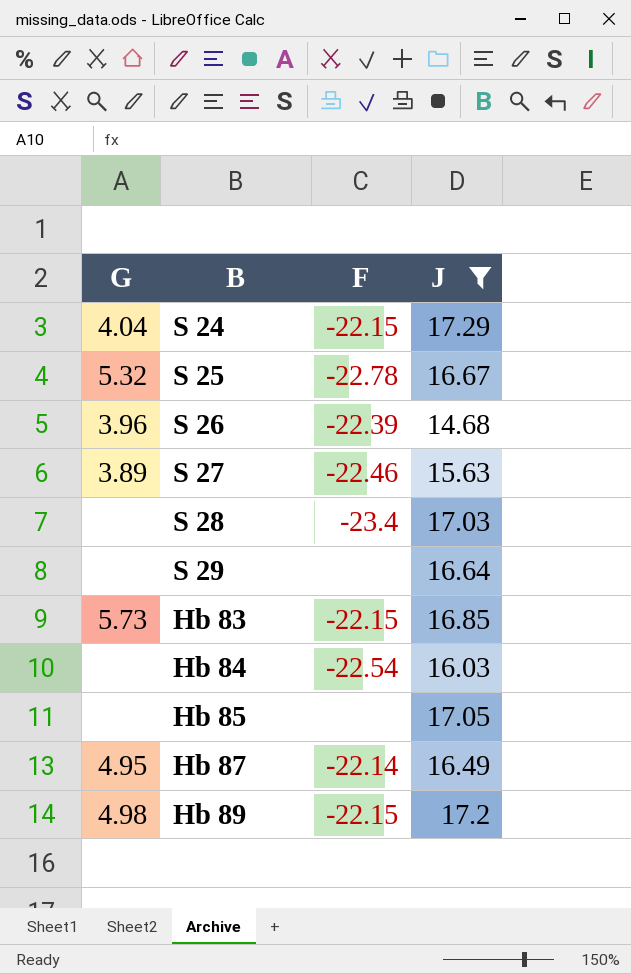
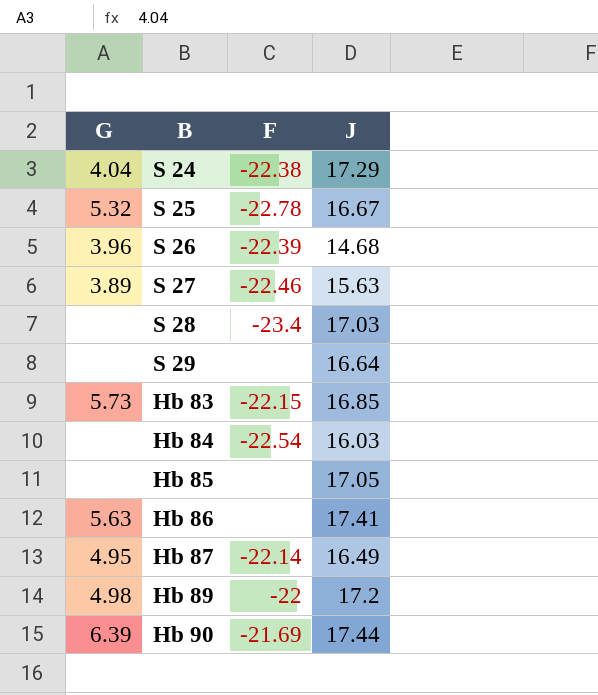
filter: J <= 17.29 -> none
S 24 | F: -22.15 -> -22.38
Hb 89 | F: -22.15 -> -22

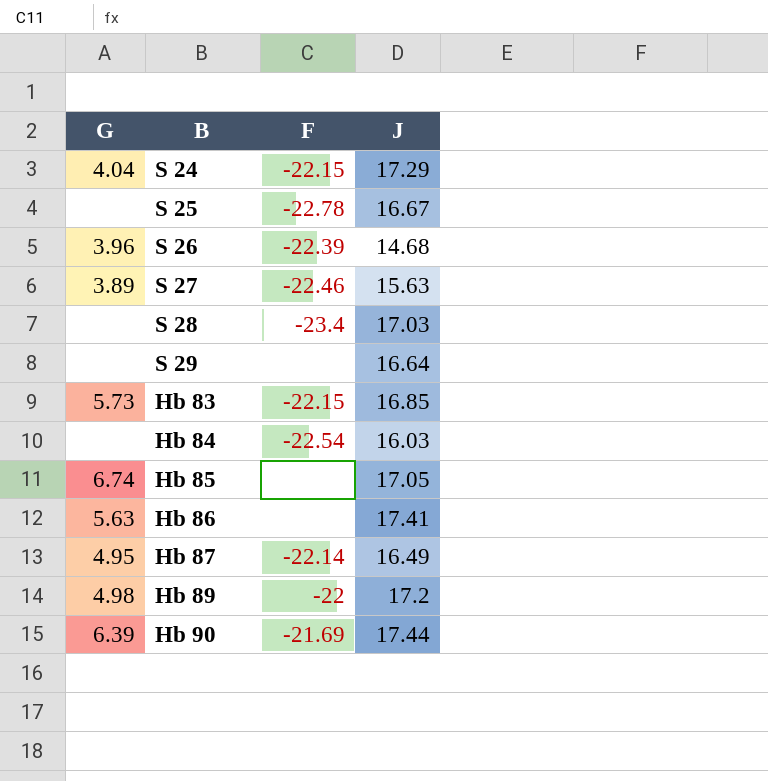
S 24 | F: -22.38 -> -22.15
S 25 | G: 5.32 -> none
Hb 85 | G: none -> 6.74

